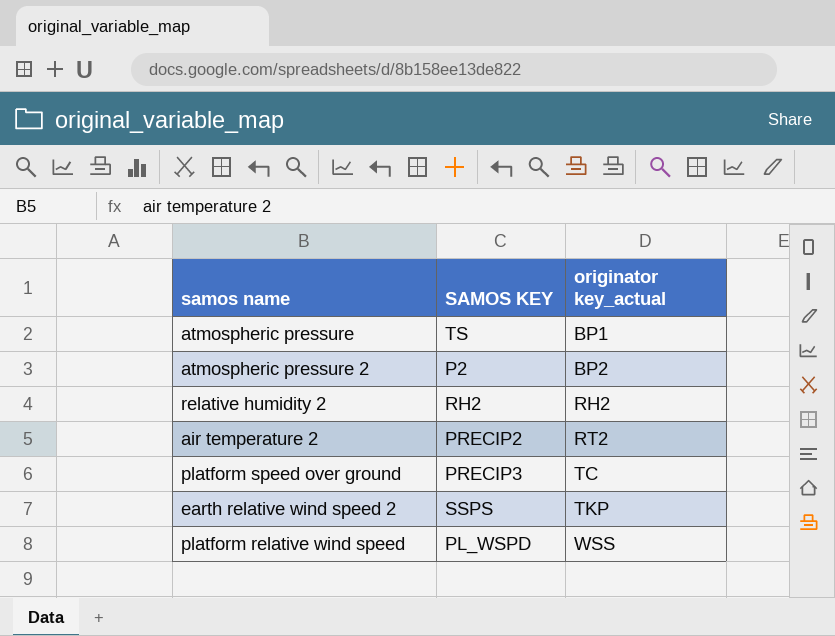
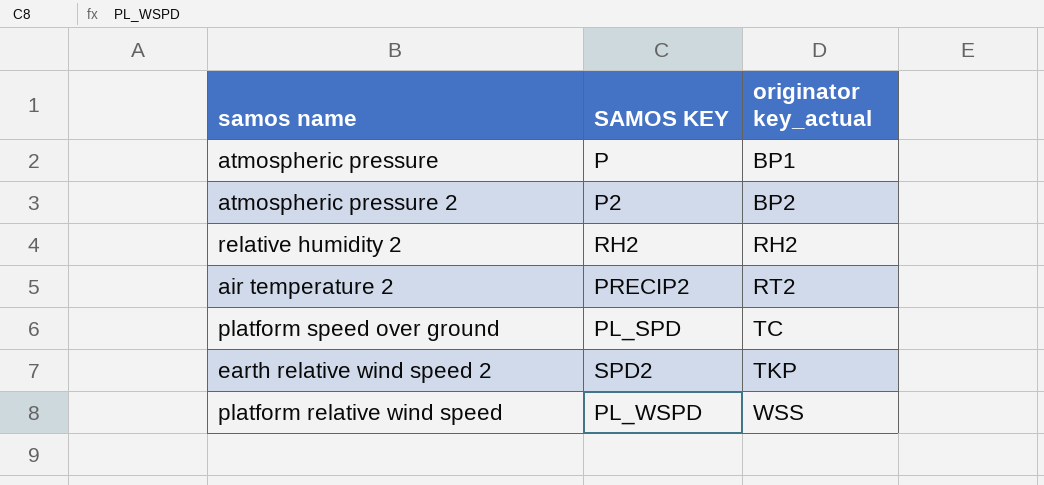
atmospheric pressure | SAMOS KEY: TS -> P
platform speed over ground | SAMOS KEY: PRECIP3 -> PL_SPD
earth relative wind speed 2 | SAMOS KEY: SSPS -> SPD2

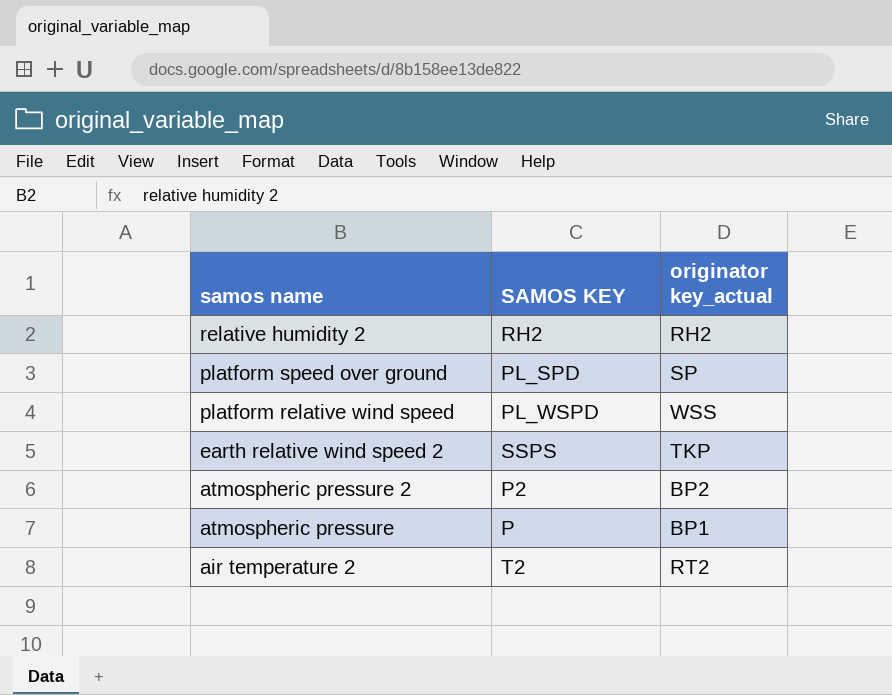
row order: originator key_actual ascending -> samos name descending
platform speed over ground | originator key_actual: TC -> SP
earth relative wind speed 2 | SAMOS KEY: SPD2 -> SSPS
air temperature 2 | SAMOS KEY: PRECIP2 -> T2

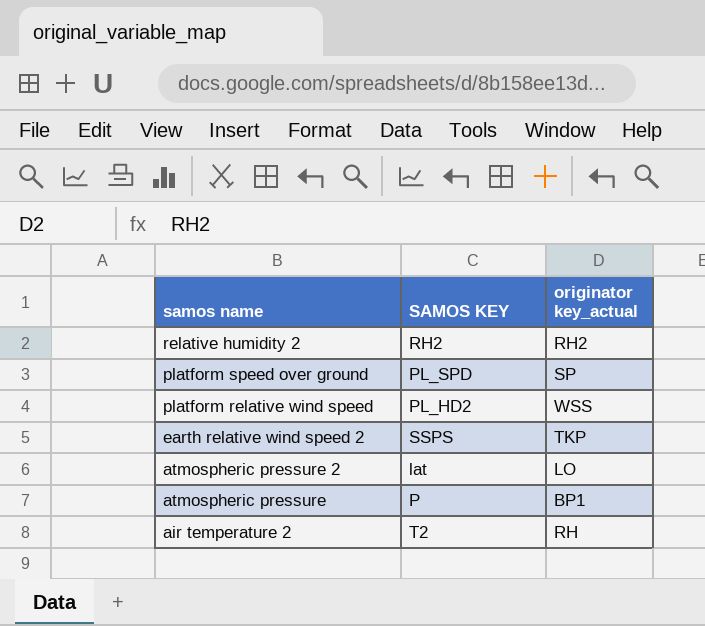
platform relative wind speed | SAMOS KEY: PL_WSPD -> PL_HD2
atmospheric pressure 2 | SAMOS KEY: P2 -> lat
atmospheric pressure 2 | originator key_actual: BP2 -> LO
air temperature 2 | originator key_actual: RT2 -> RH

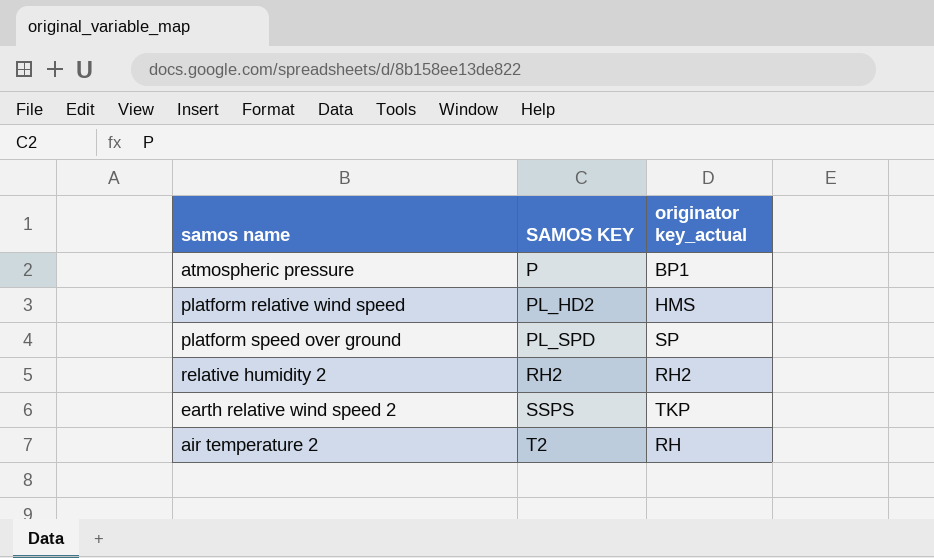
row order: samos name descending -> SAMOS KEY ascending
row atmospheric pressure 2: lat | LO -> none
platform relative wind speed | originator key_actual: WSS -> HMS

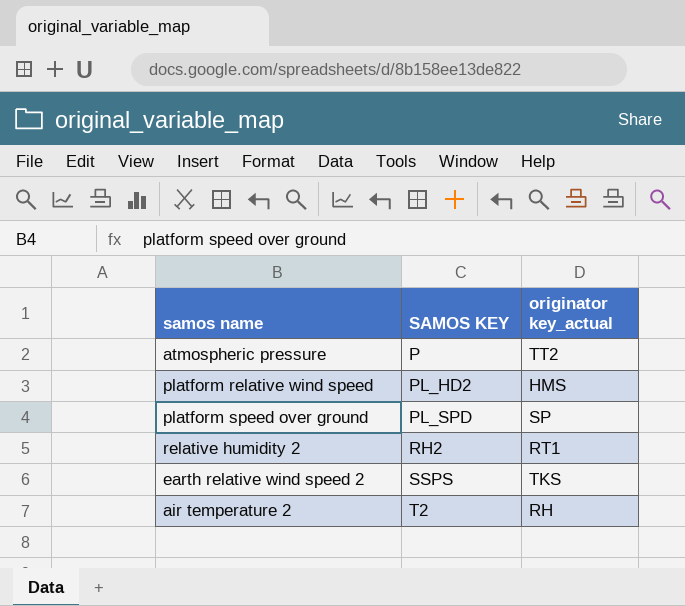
atmospheric pressure | originator key_actual: BP1 -> TT2
relative humidity 2 | originator key_actual: RH2 -> RT1
earth relative wind speed 2 | originator key_actual: TKP -> TKS

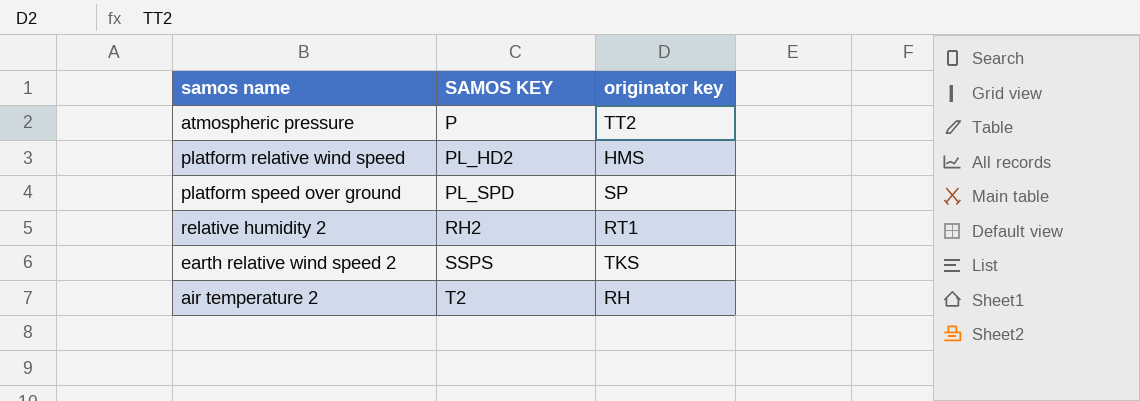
column name: originator key_actual -> originator key

